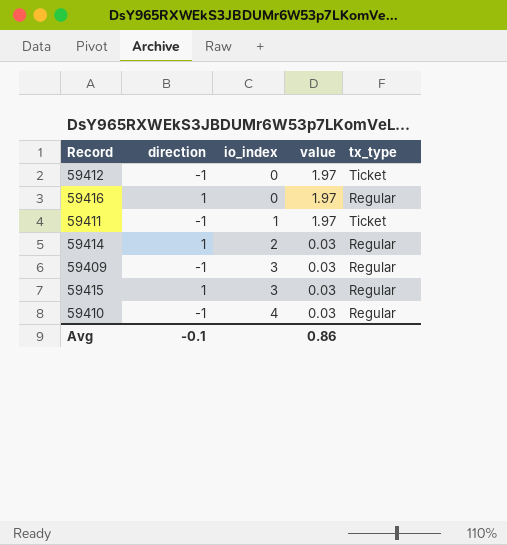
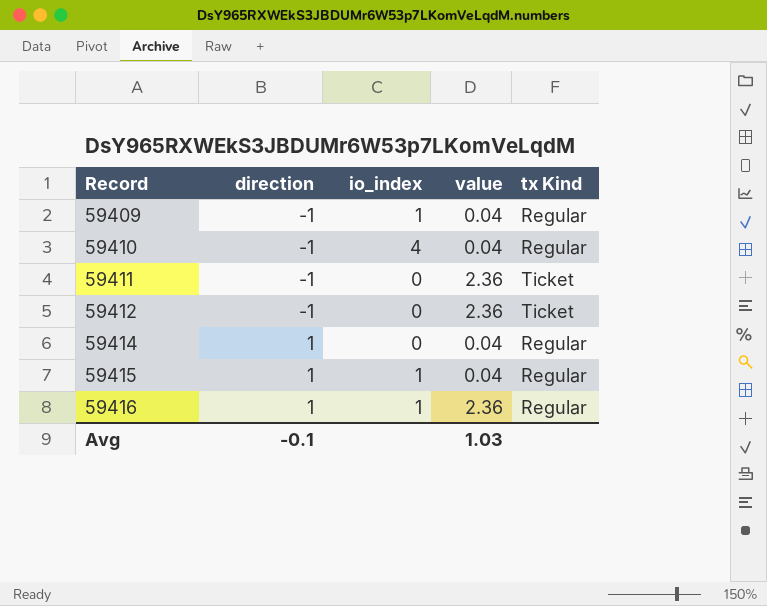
row order: io_index ascending -> Record ascending
column name: tx_type -> tx Kind
59409 | io_index: 3 -> 1
59409 | value: 0.03 -> 0.04
59410 | value: 0.03 -> 0.04
59411 | io_index: 1 -> 0
59411 | value: 1.97 -> 2.36
59412 | value: 1.97 -> 2.36
59414 | io_index: 2 -> 0
59414 | value: 0.03 -> 0.04
59415 | io_index: 3 -> 1
59415 | value: 0.03 -> 0.04
59416 | io_index: 0 -> 1
59416 | value: 1.97 -> 2.36
Avg | value: 0.86 -> 1.03

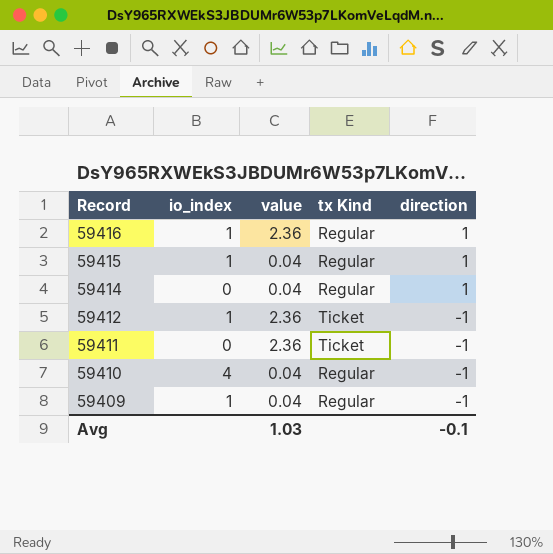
row order: Record ascending -> Record descending
column direction | position: 2 -> 5
59412 | io_index: 0 -> 1

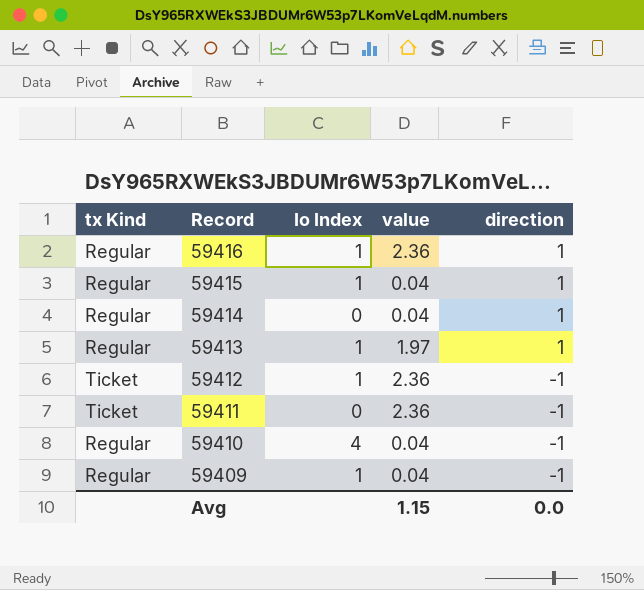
column tx Kind | position: 4 -> 1
column name: io_index -> Io Index
row 59413: none -> Regular | 1 | 1.97 | 1
Avg | value: 1.03 -> 1.15
Avg | direction: -0.1 -> 0.0

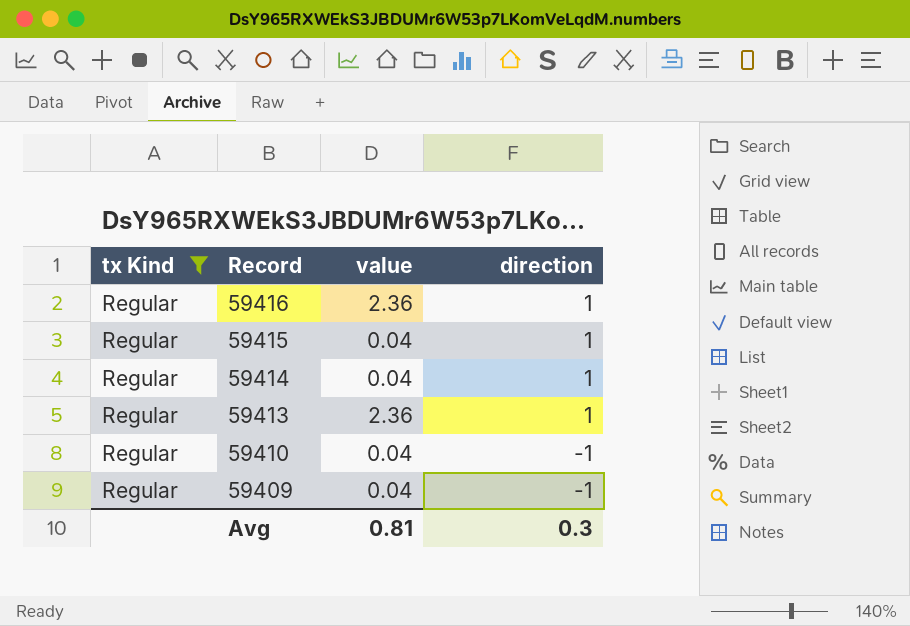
filter: none -> tx Kind = Regular
column Io Index | position: 3 -> none
59413 | value: 1.97 -> 2.36
Avg | value: 1.15 -> 0.81
Avg | direction: 0.0 -> 0.3

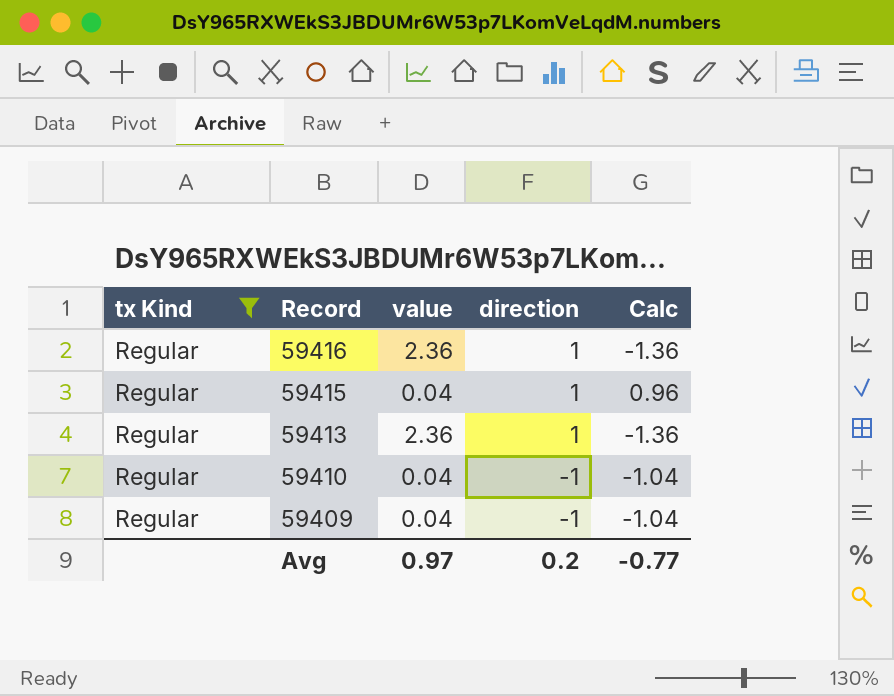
column Calc | formula: none -> [direction] - [value]
row 59414: Regular | 0.04 | 1 -> none
Avg | value: 0.81 -> 0.97
Avg | direction: 0.3 -> 0.2

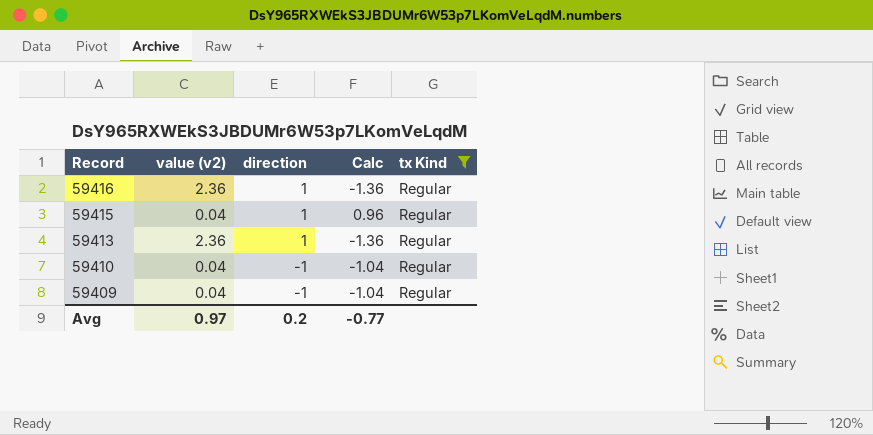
column name: value -> value (v2)
column tx Kind | position: 1 -> 5

